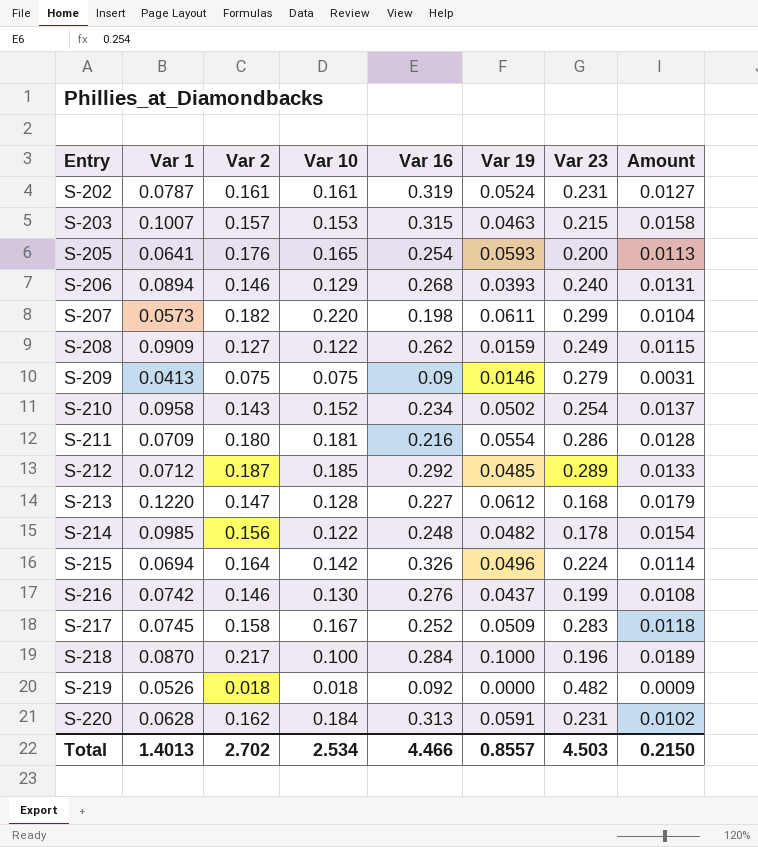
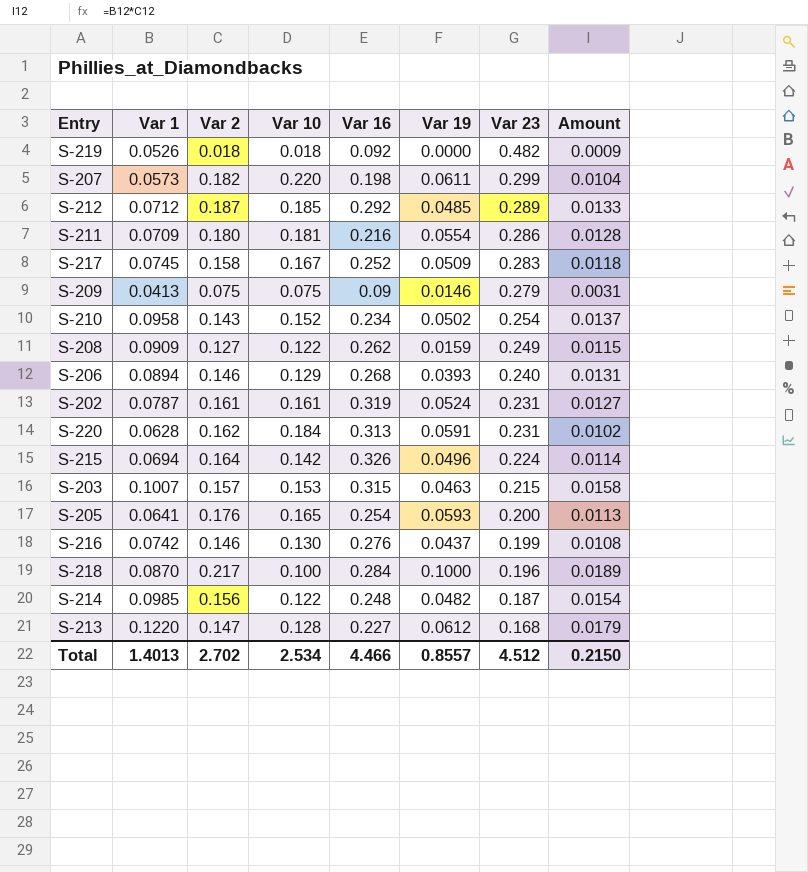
row order: Entry ascending -> Var 23 descending
S-214 | Var 23: 0.178 -> 0.187
Total | Var 23: 4.503 -> 4.512

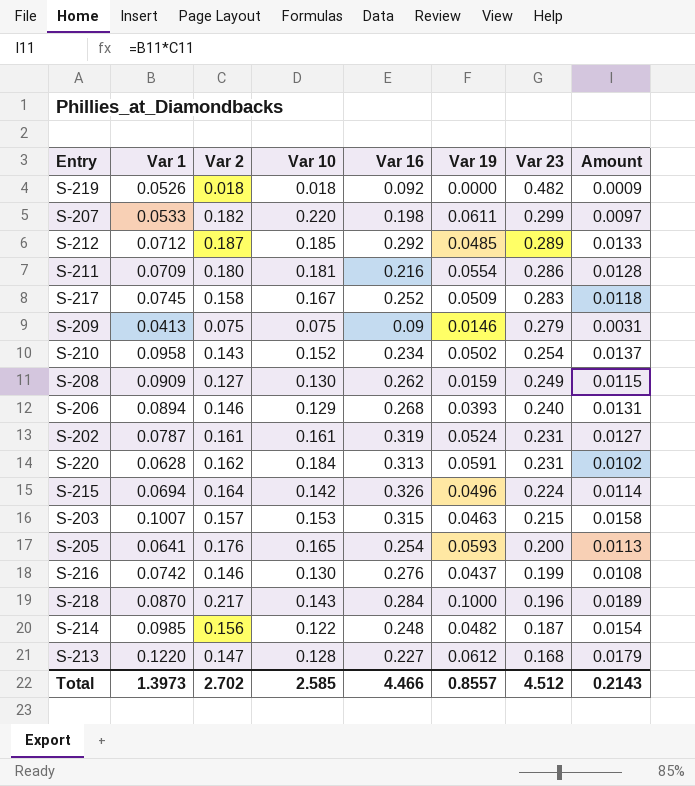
S-207 | Var 1: 0.0573 -> 0.0533
S-207 | Amount: 0.0104 -> 0.0097
S-208 | Var 10: 0.122 -> 0.130
S-218 | Var 10: 0.100 -> 0.143
Total | Var 1: 1.4013 -> 1.3973
Total | Var 10: 2.534 -> 2.585
Total | Amount: 0.2150 -> 0.2143

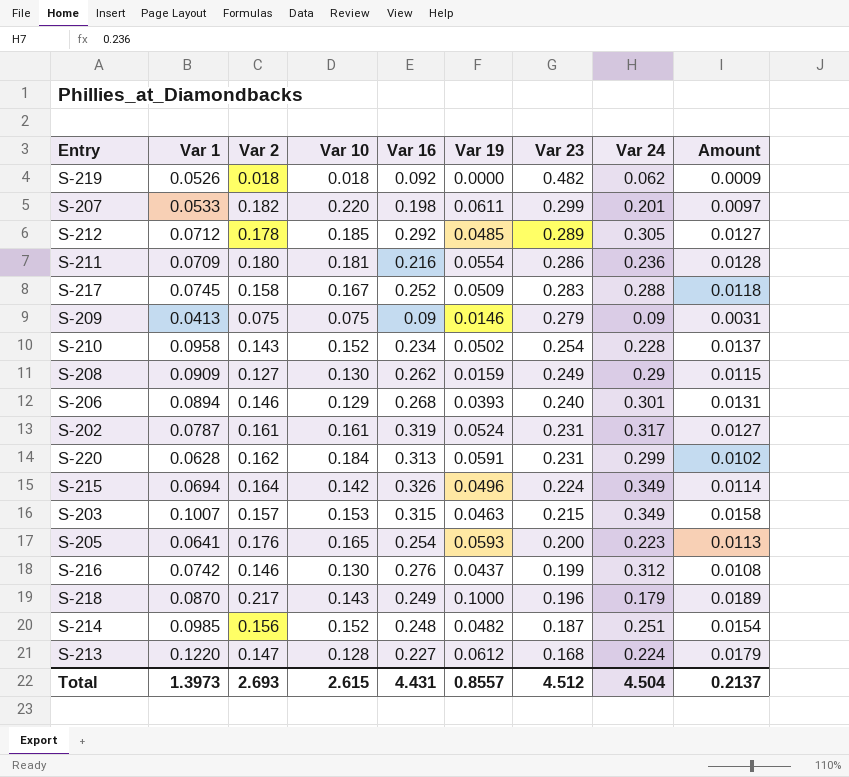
column Var 24 | position: none -> 8
S-212 | Var 2: 0.187 -> 0.178
S-212 | Amount: 0.0133 -> 0.0127
S-218 | Var 16: 0.284 -> 0.249
S-214 | Var 10: 0.122 -> 0.152
Total | Var 2: 2.702 -> 2.693
Total | Var 10: 2.585 -> 2.615
Total | Var 16: 4.466 -> 4.431
Total | Amount: 0.2143 -> 0.2137

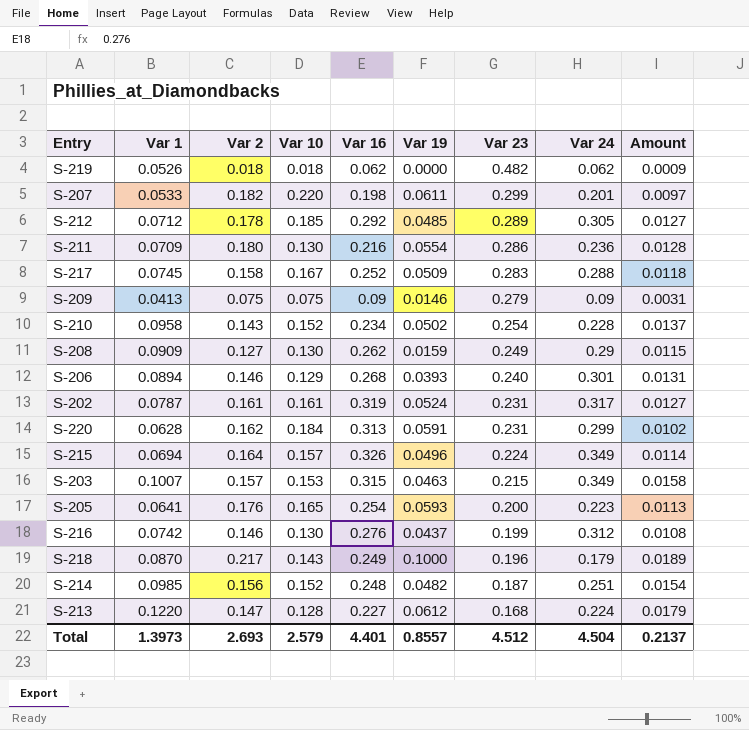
S-219 | Var 16: 0.092 -> 0.062
S-211 | Var 10: 0.181 -> 0.130
S-215 | Var 10: 0.142 -> 0.157
Total | Var 10: 2.615 -> 2.579
Total | Var 16: 4.431 -> 4.401

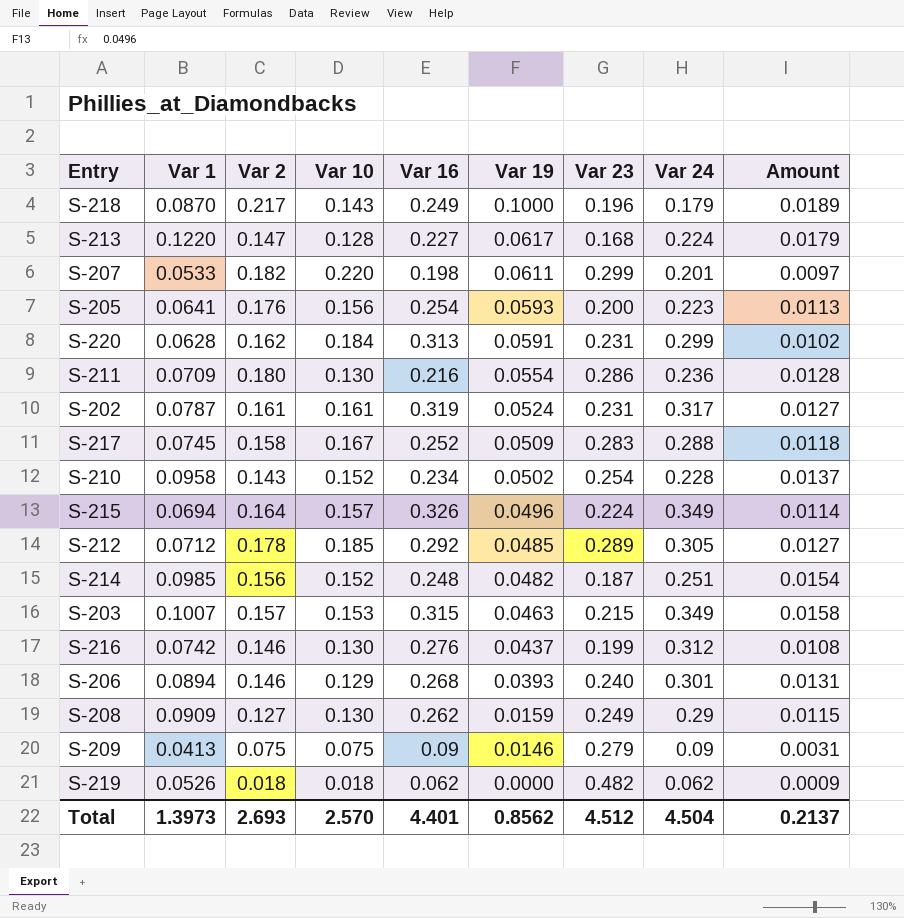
row order: Var 23 descending -> Var 19 descending
S-213 | Var 19: 0.0612 -> 0.0617
S-205 | Var 10: 0.165 -> 0.156
Total | Var 10: 2.579 -> 2.570
Total | Var 19: 0.8557 -> 0.8562

